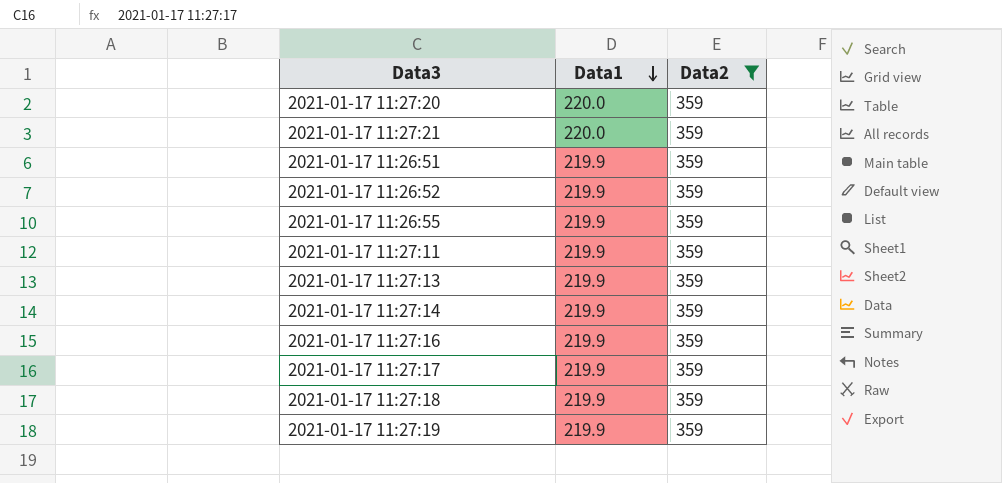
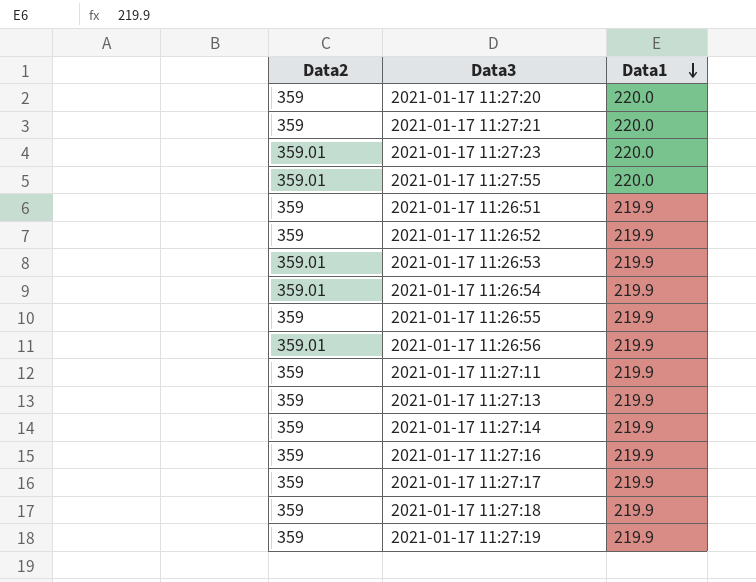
filter: Data2 = 359 -> none
column Data2 | position: 3 -> 1

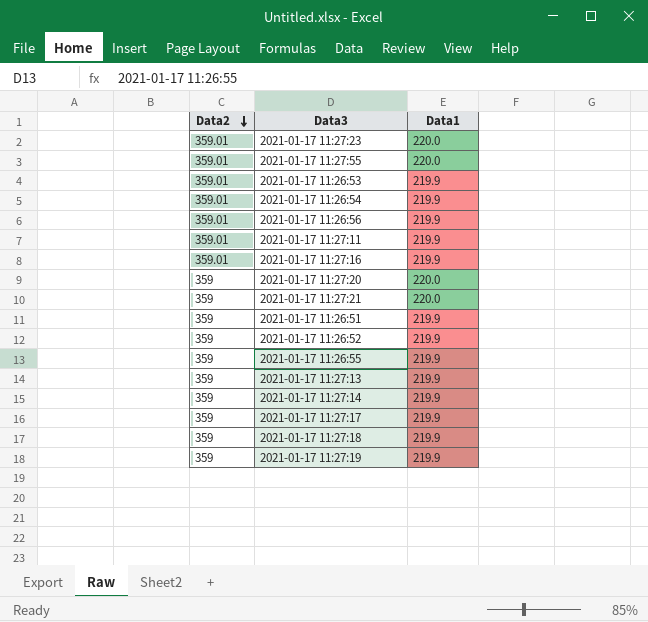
row order: Data1 descending -> Data2 descending
2021-01-17 11:27:11 | Data2: 359 -> 359.01
2021-01-17 11:27:16 | Data2: 359 -> 359.01

